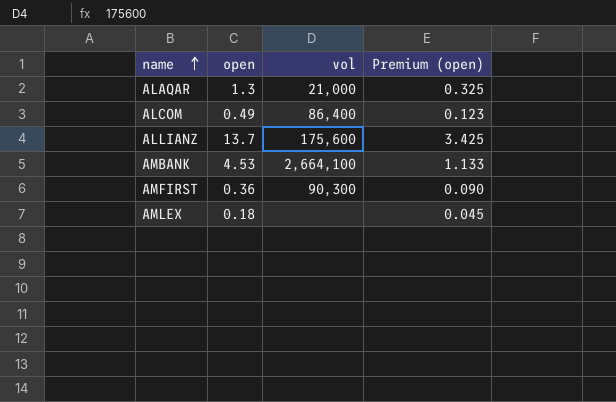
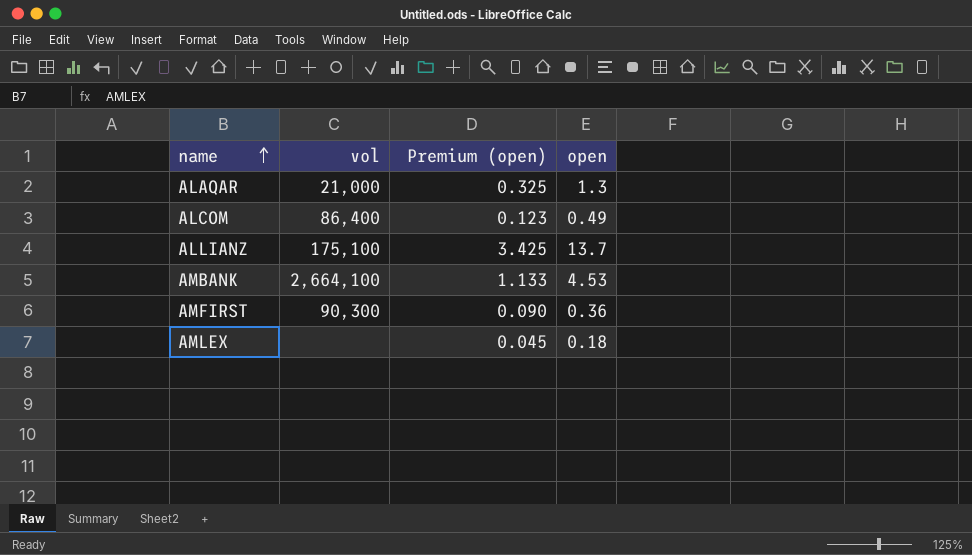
column open | position: 2 -> 4
ALLIANZ | vol: 175,600 -> 175,100

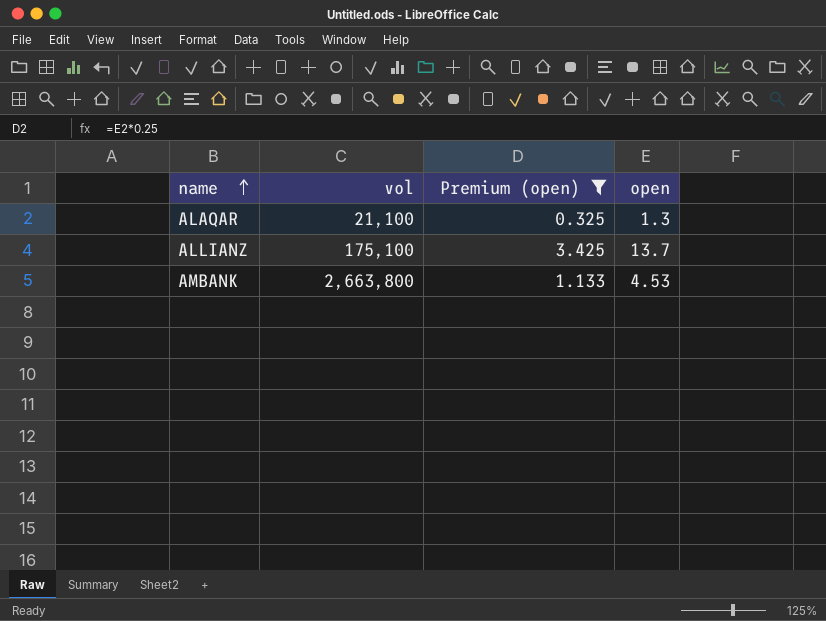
filter: none -> Premium (open) >= 0.325
ALAQAR | vol: 21,000 -> 21,100
AMBANK | vol: 2,664,100 -> 2,663,800

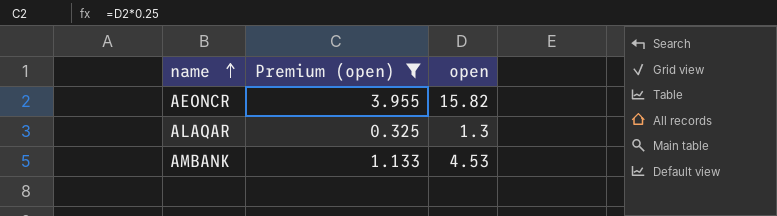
column vol | position: 2 -> none
row ALLIANZ: 175,100 | 3.425 | 13.7 -> none
row AEONCR: none -> 3.955 | 15.82

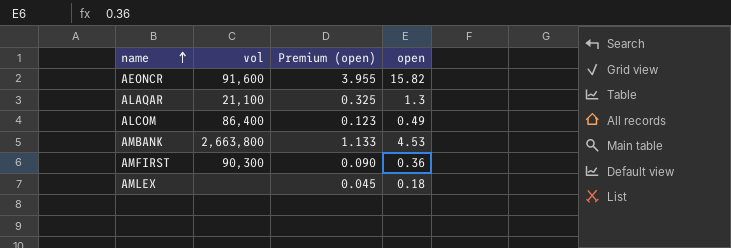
filter: Premium (open) >= 0.325 -> none
column vol | position: none -> 2

